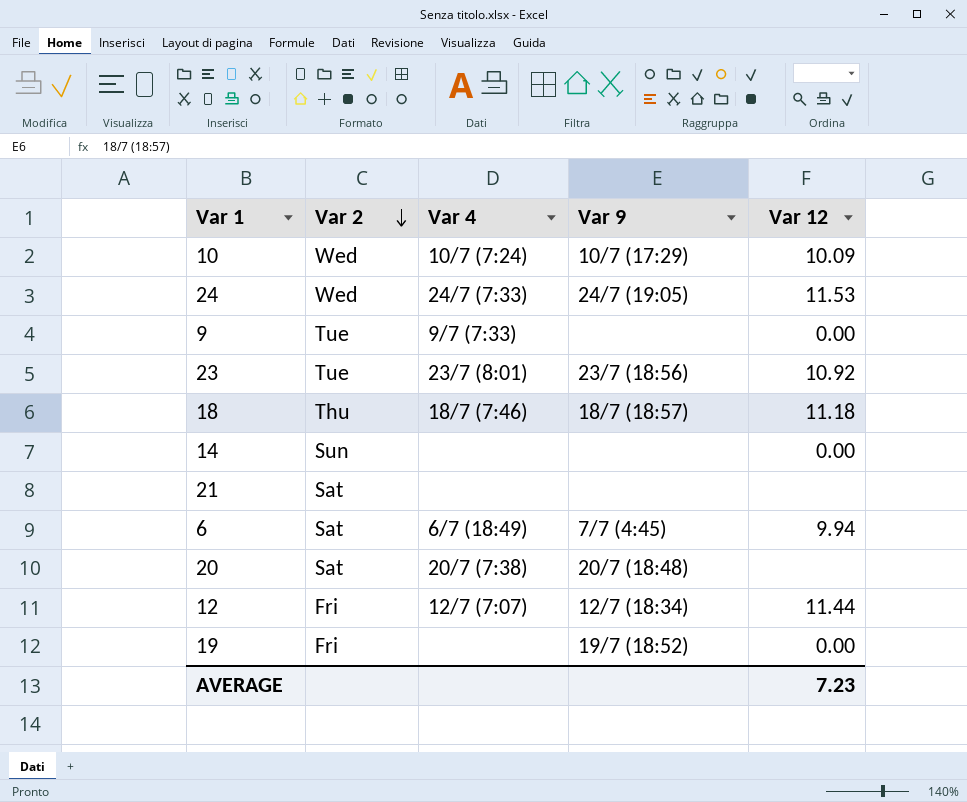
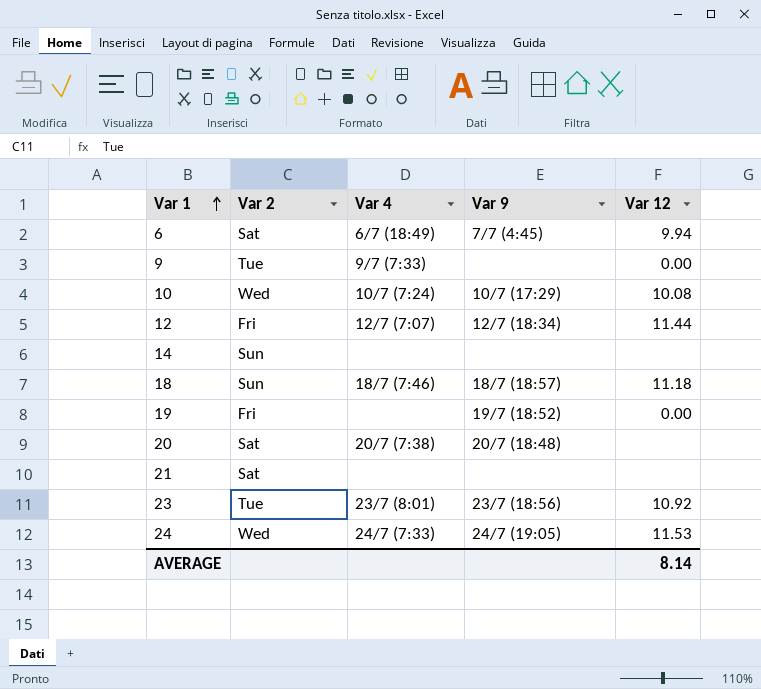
row order: Var 2 descending -> Var 1 ascending
10 | Var 12: 10.09 -> 10.08
14 | Var 12: 0.00 -> none
18 | Var 2: Thu -> Sun
AVERAGE | Var 12: 7.23 -> 8.14

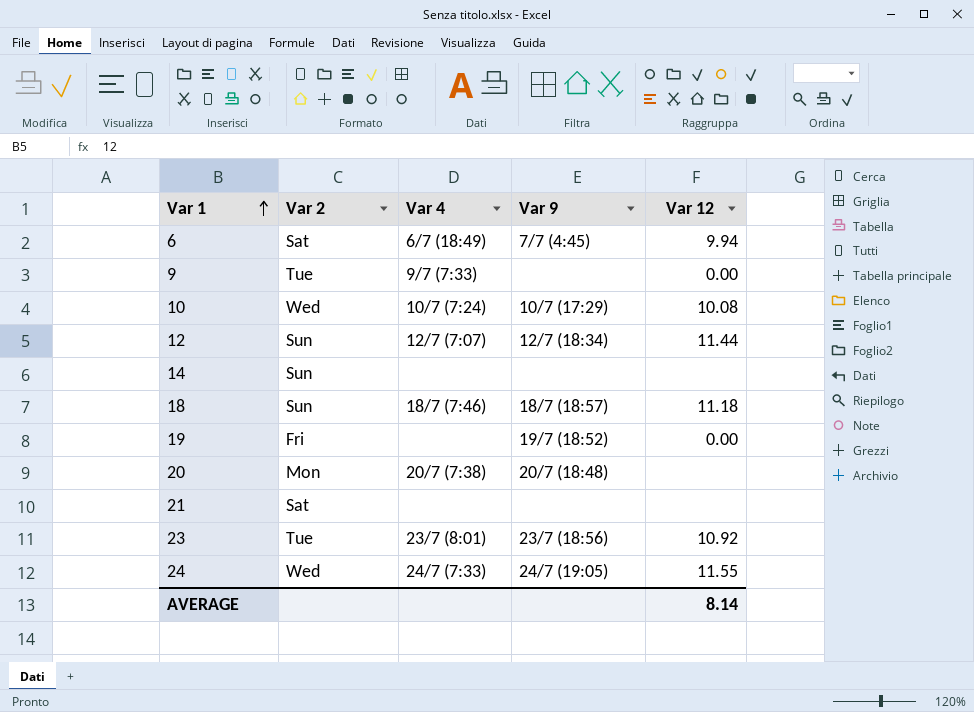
12 | Var 2: Fri -> Sun
20 | Var 2: Sat -> Mon
24 | Var 12: 11.53 -> 11.55

